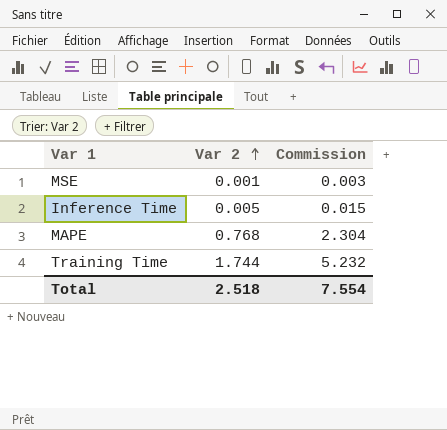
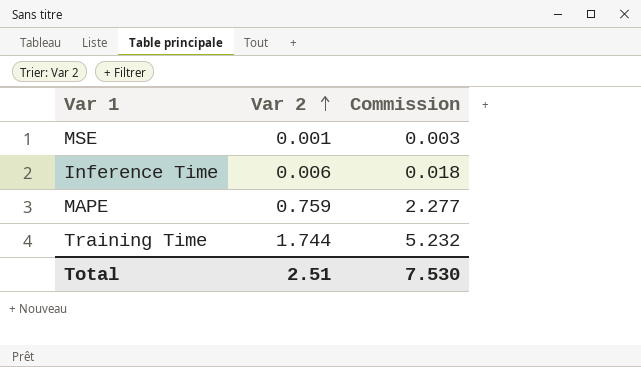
Inference Time | Var 2: 0.005 -> 0.006
Inference Time | Commission: 0.015 -> 0.018
MAPE | Var 2: 0.768 -> 0.759
MAPE | Commission: 2.304 -> 2.277
Total | Var 2: 2.518 -> 2.51
Total | Commission: 7.554 -> 7.530

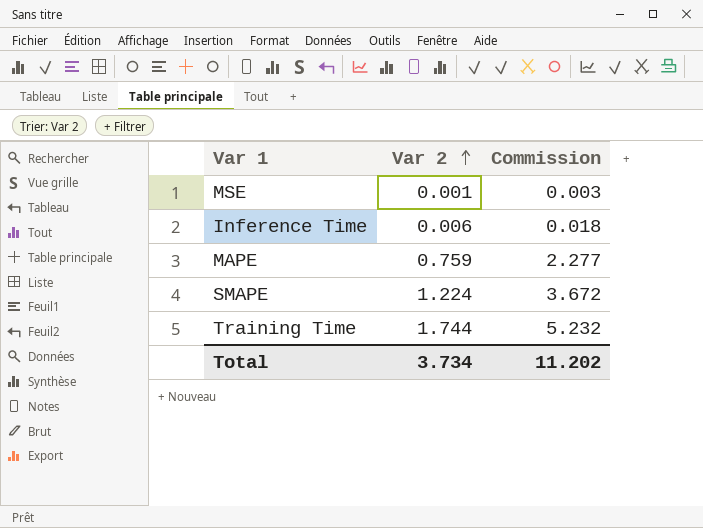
row SMAPE: none -> 1.224 | 3.672
Total | Var 2: 2.51 -> 3.734
Total | Commission: 7.530 -> 11.202

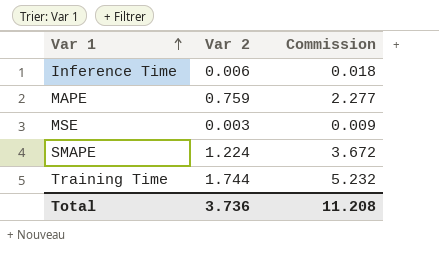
row order: Var 2 ascending -> Var 1 ascending
MSE | Var 2: 0.001 -> 0.003
MSE | Commission: 0.003 -> 0.009
Total | Var 2: 3.734 -> 3.736
Total | Commission: 11.202 -> 11.208

